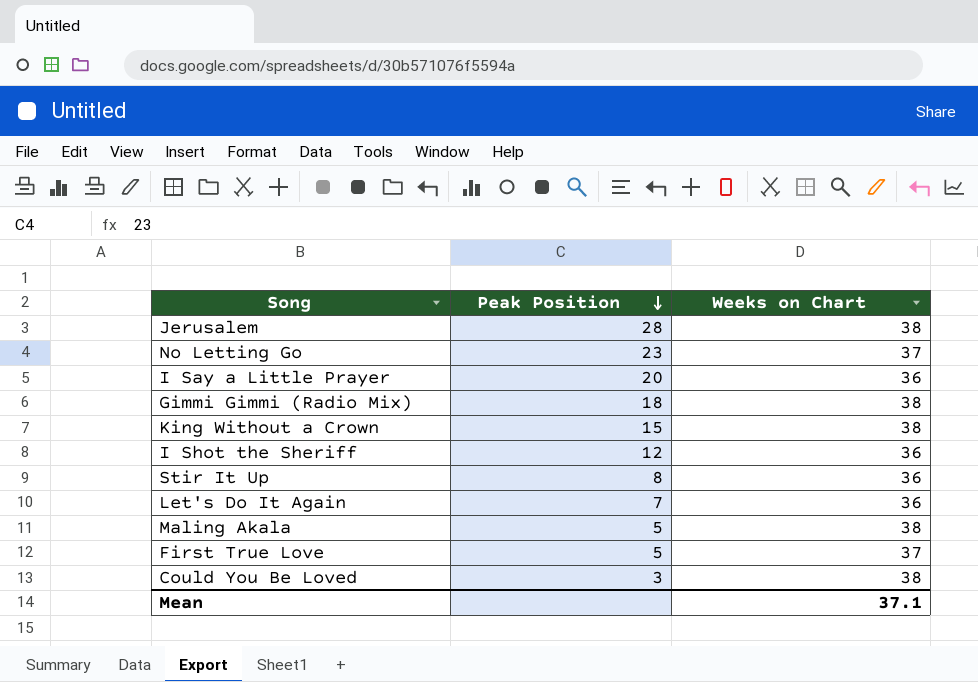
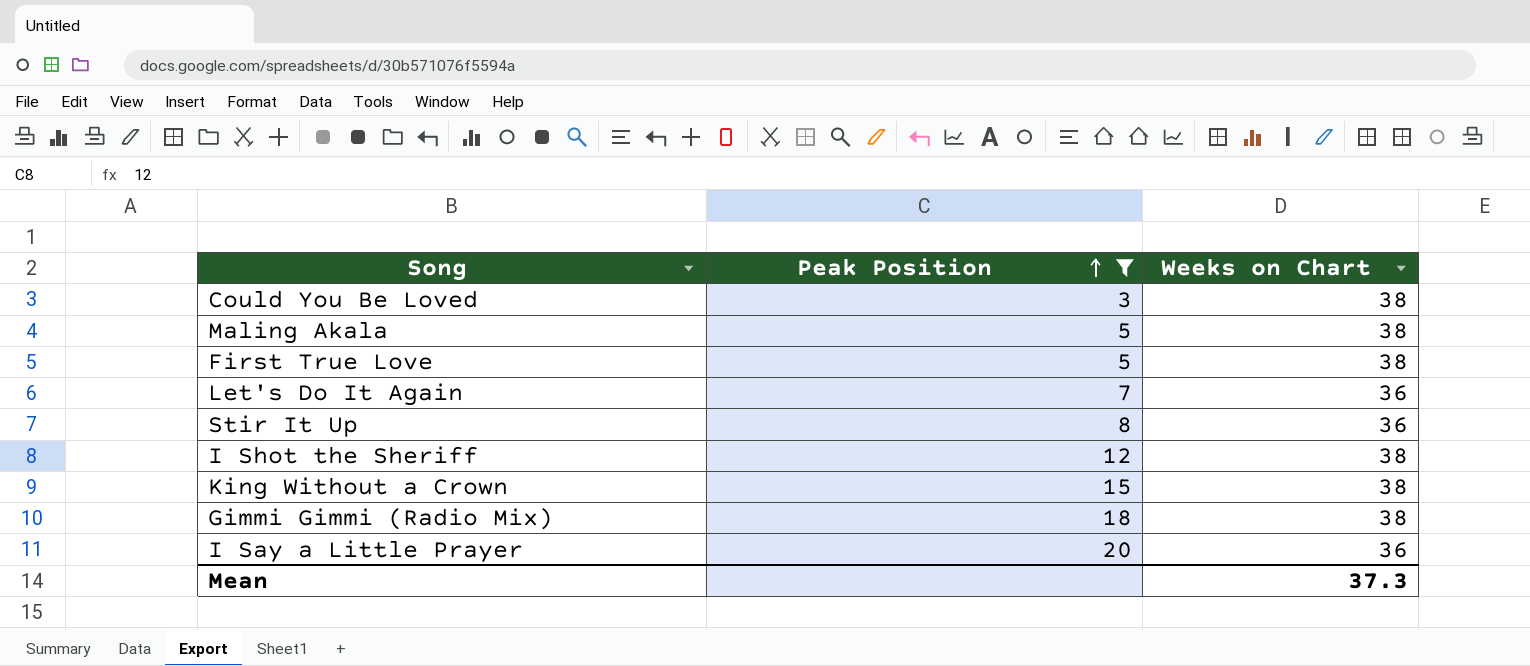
filter: none -> Peak Position <= 20
row order: Peak Position descending -> Peak Position ascending
First True Love | Weeks on Chart: 37 -> 38
I Shot the Sheriff | Weeks on Chart: 36 -> 38
Mean | Weeks on Chart: 37.1 -> 37.3

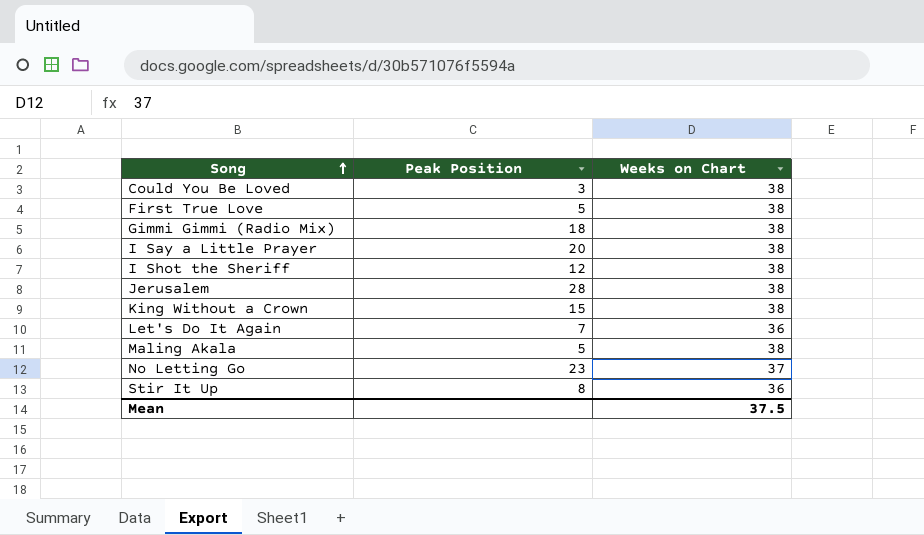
filter: Peak Position <= 20 -> none
row order: Peak Position ascending -> Song ascending
I Say a Little Prayer | Weeks on Chart: 36 -> 38
Mean | Weeks on Chart: 37.3 -> 37.5

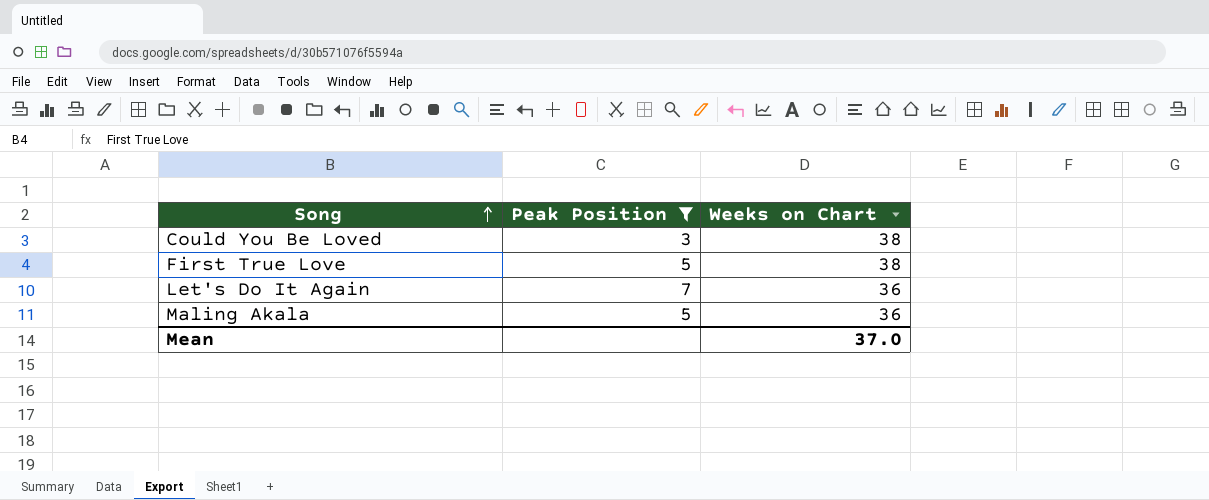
filter: none -> Peak Position <= 7
Maling Akala | Weeks on Chart: 38 -> 36
Mean | Weeks on Chart: 37.5 -> 37.0

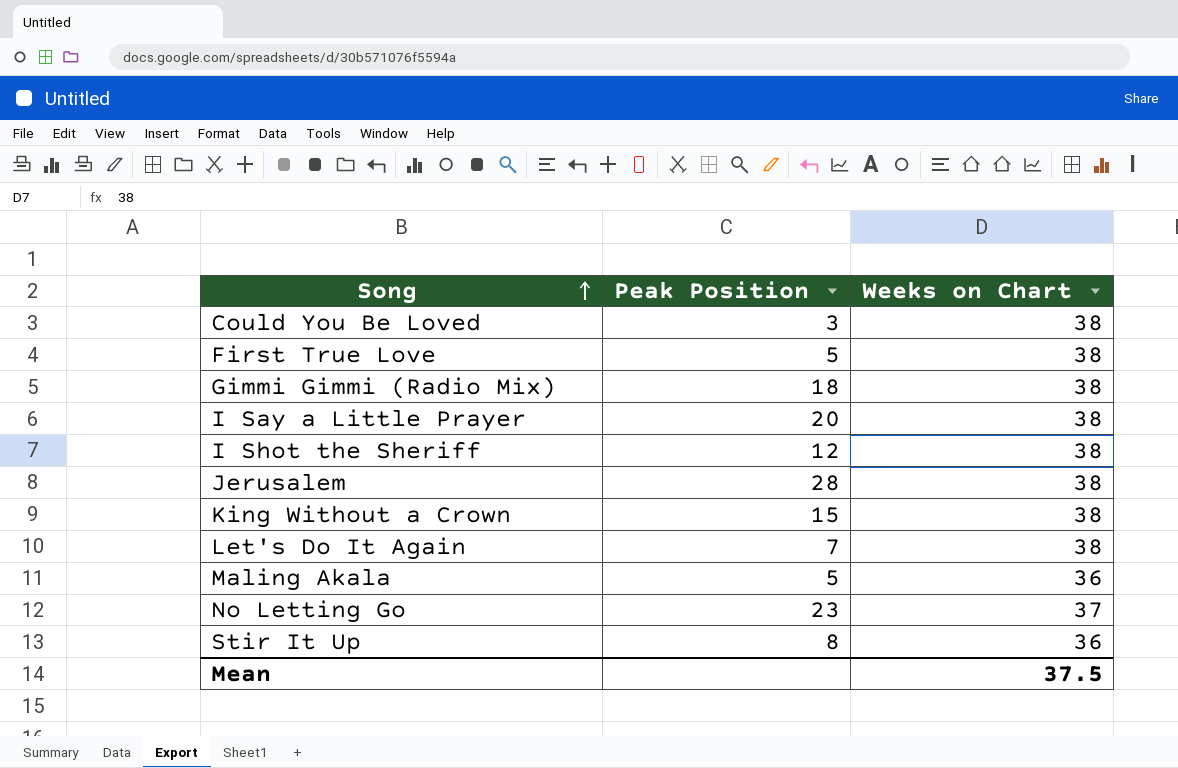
filter: Peak Position <= 7 -> none
Let's Do It Again | Weeks on Chart: 36 -> 38
Mean | Weeks on Chart: 37.0 -> 37.5

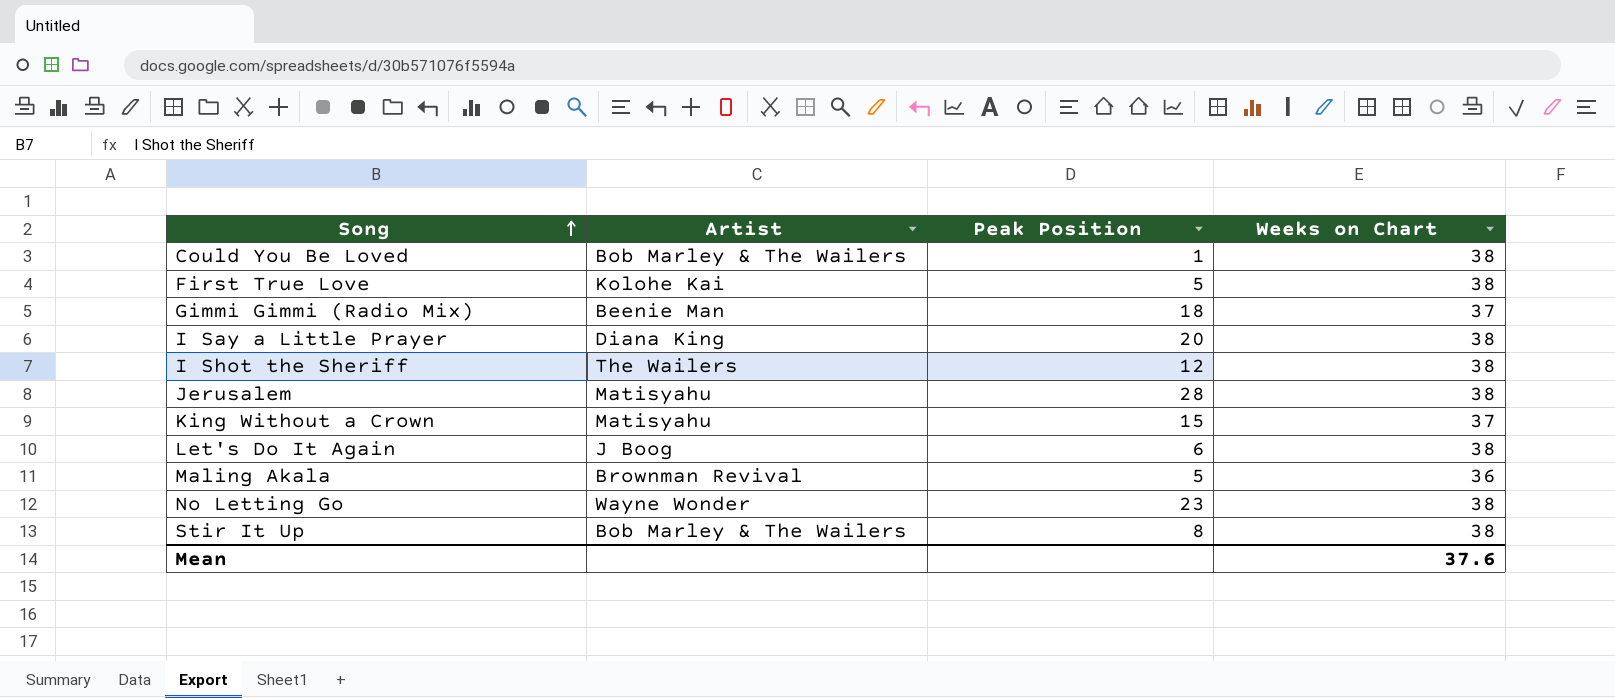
column Artist | position: none -> 2
Could You Be Loved | Peak Position: 3 -> 1
Gimmi Gimmi (Radio Mix) | Weeks on Chart: 38 -> 37
King Without a Crown | Weeks on Chart: 38 -> 37
Let's Do It Again | Peak Position: 7 -> 6
No Letting Go | Weeks on Chart: 37 -> 38
Stir It Up | Weeks on Chart: 36 -> 38
Mean | Weeks on Chart: 37.5 -> 37.6

